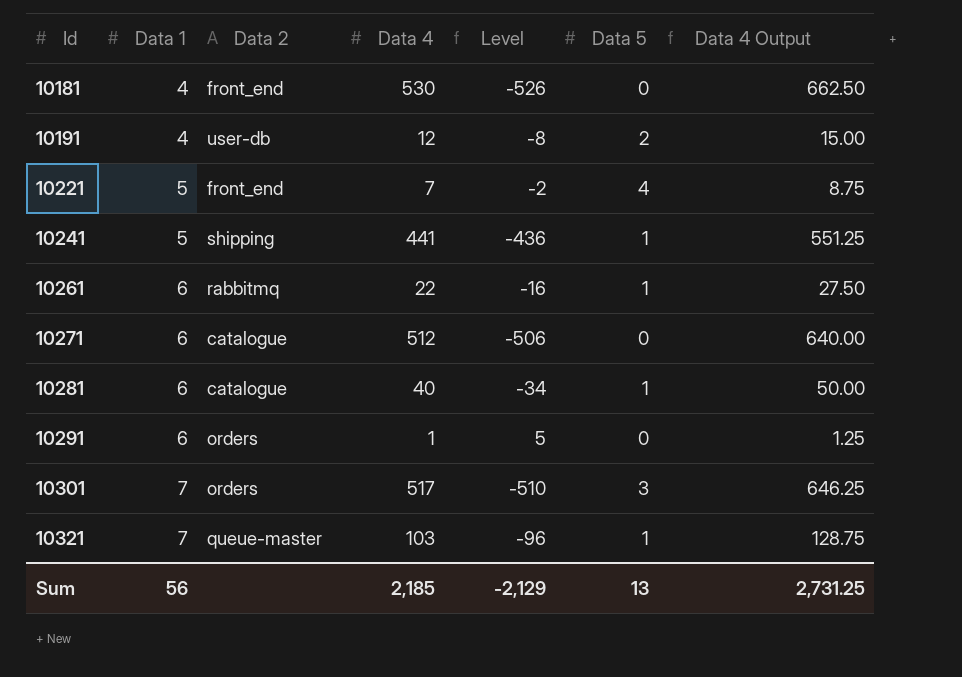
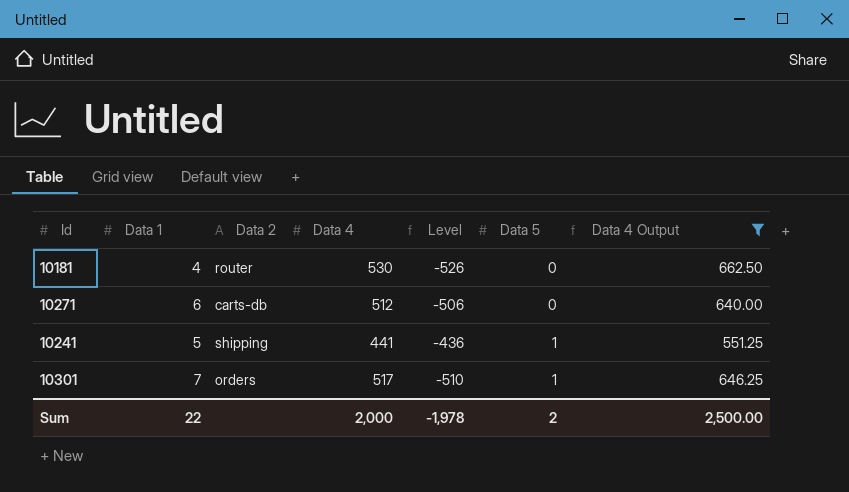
filter: none -> Data 4 Output >= 551.25
row order: Id ascending -> Data 5 ascending
10181 | Data 2: front_end -> router
10271 | Data 2: catalogue -> carts-db
10301 | Data 5: 3 -> 1
Sum | Data 1: 56 -> 22
Sum | Data 4: 2,185 -> 2,000
Sum | Level: -2,129 -> -1,978
Sum | Data 5: 13 -> 2
Sum | Data 4 Output: 2,731.25 -> 2,500.00

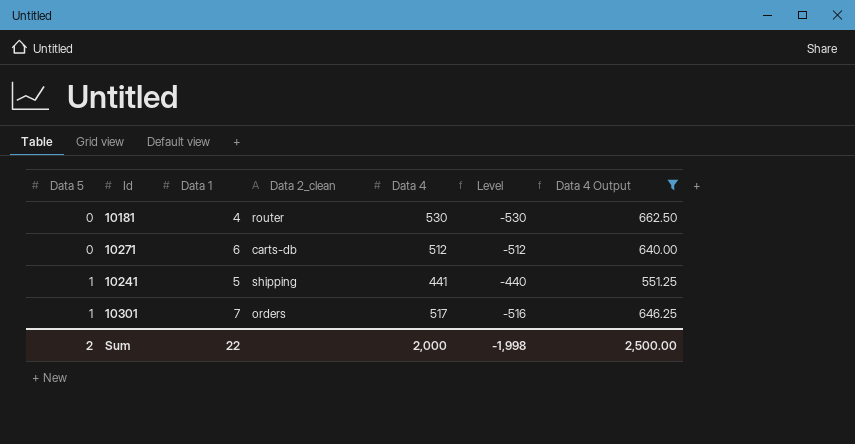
column Data 5 | position: 6 -> 1
column name: Data 2 -> Data 2_clean
column Level | formula: [Data 1] - [Data 4] -> [Data 5] - [Data 4]
Sum | Level: -1,978 -> -1,998

